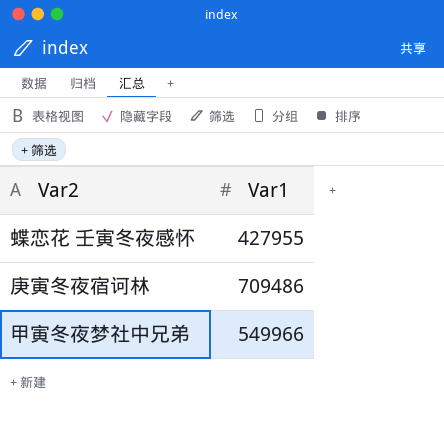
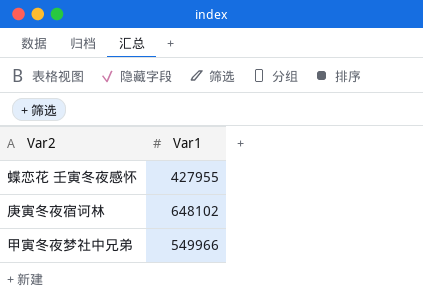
庚寅冬夜宿诃林 | Var1: 709486 -> 648102

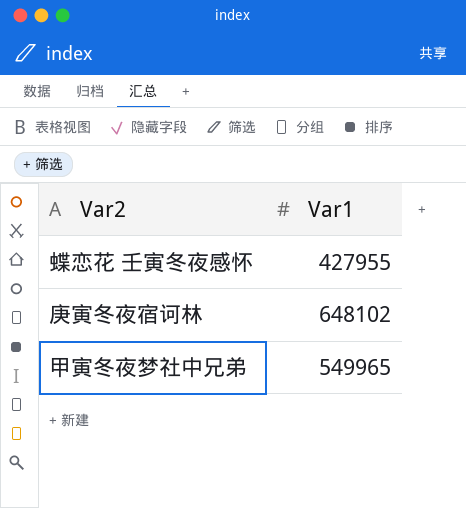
甲寅冬夜梦社中兄弟 | Var1: 549966 -> 549965

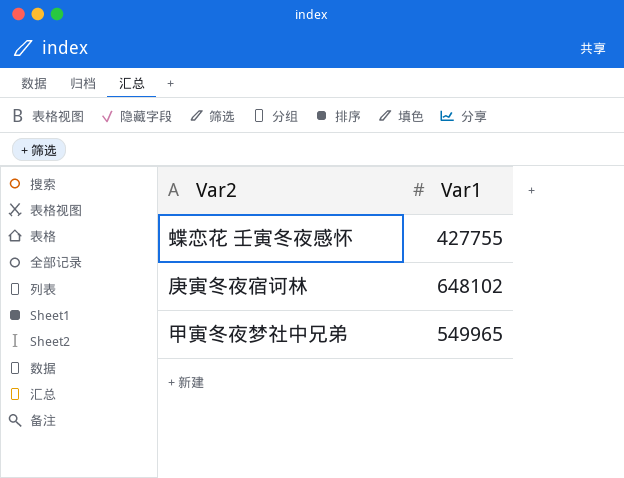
蝶恋花 壬寅冬夜感怀 | Var1: 427955 -> 427755

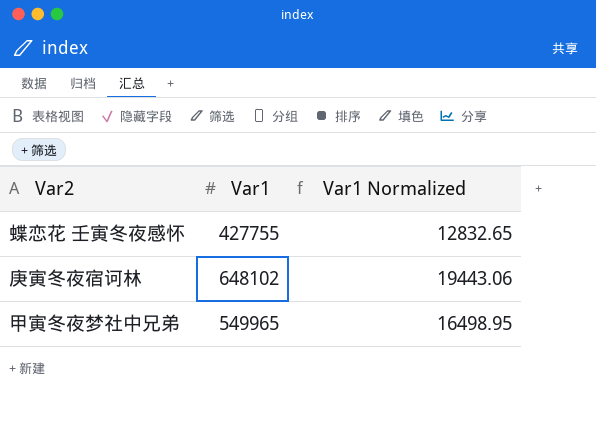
column Var1 Normalized | formula: none -> [Var1] * 0.03

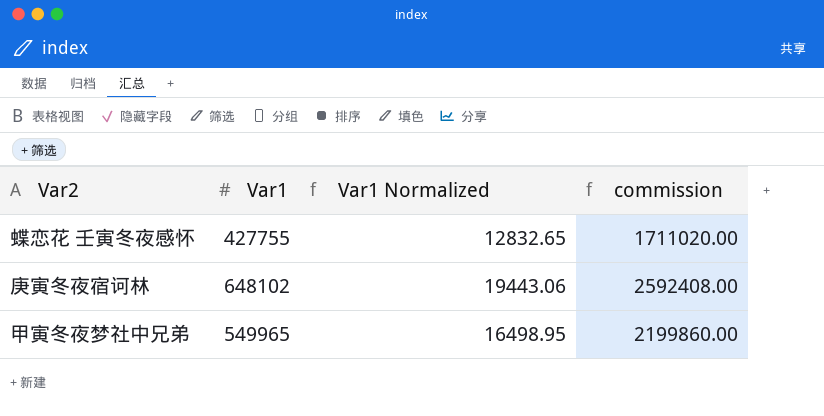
column commission | formula: none -> [Var1] * 4

